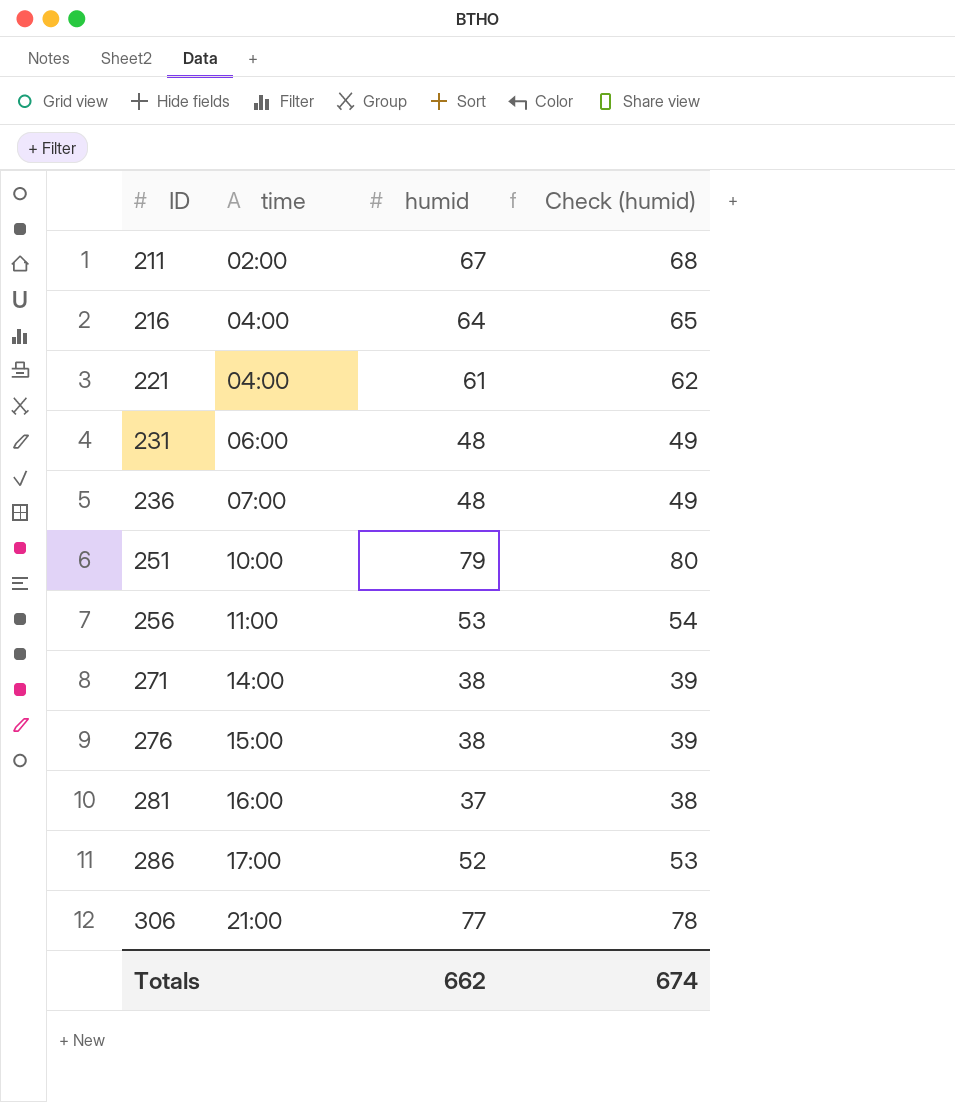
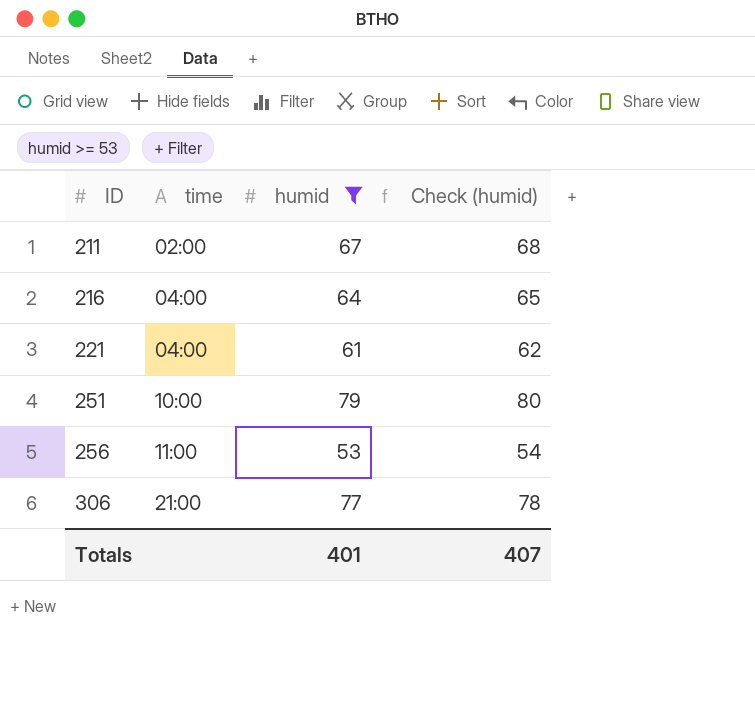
filter: none -> humid >= 53
Totals | humid: 662 -> 401
Totals | Check (humid): 674 -> 407

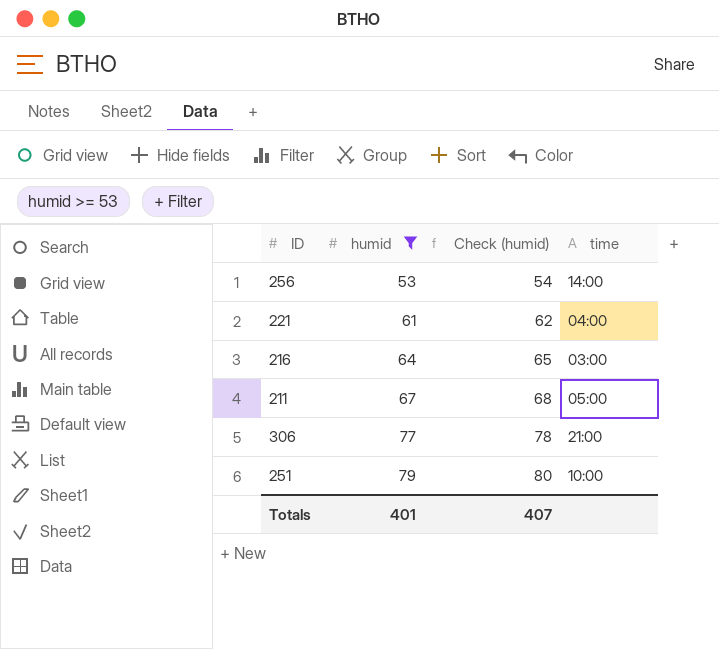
row order: ID ascending -> humid ascending
column time | position: 2 -> 4
256 | time: 11:00 -> 14:00
216 | time: 04:00 -> 03:00
211 | time: 02:00 -> 05:00

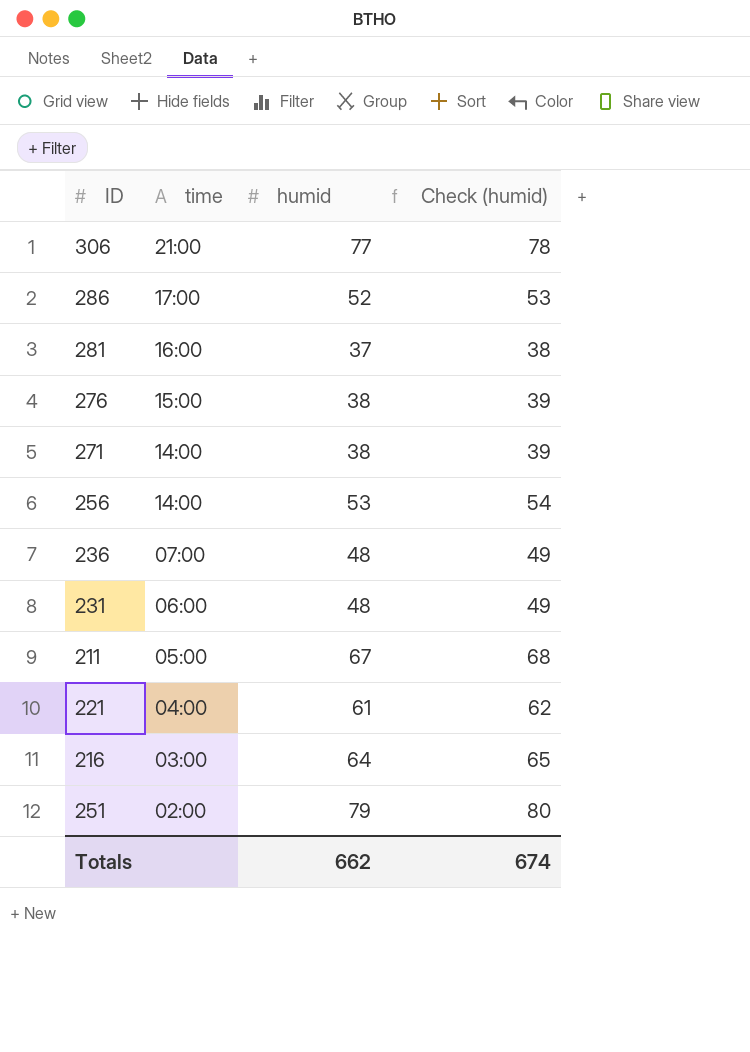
filter: humid >= 53 -> none
row order: humid ascending -> time descending
column time | position: 4 -> 2
251 | time: 10:00 -> 02:00
Totals | humid: 401 -> 662
Totals | Check (humid): 407 -> 674

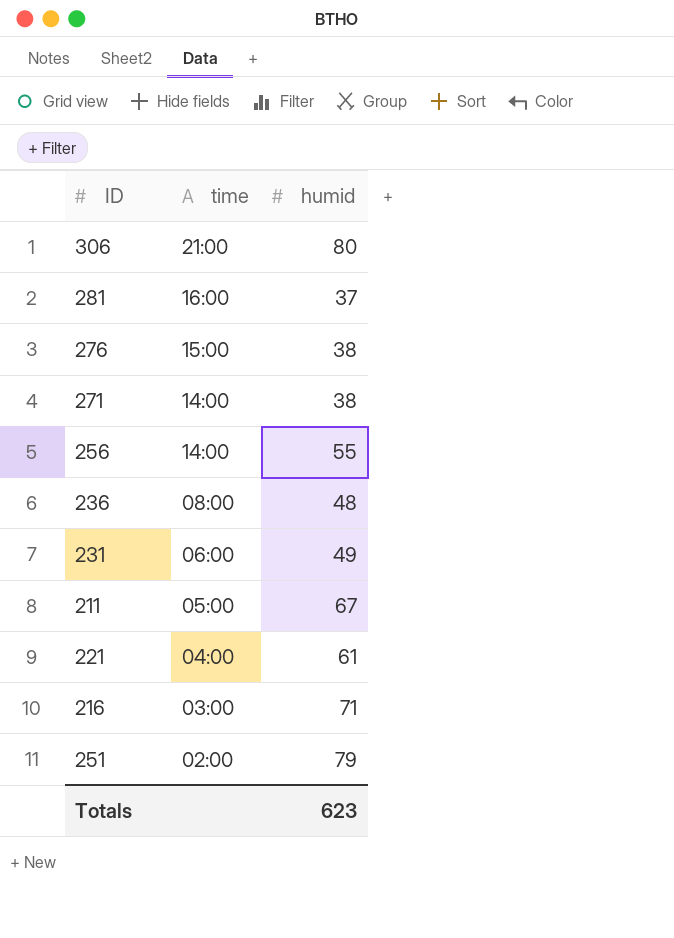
column Check (humid) | formula: [humid] + 1 -> none
row 286: 17:00 | 52 | 53 -> none
306 | humid: 77 -> 80
256 | humid: 53 -> 55
236 | time: 07:00 -> 08:00
231 | humid: 48 -> 49
216 | humid: 64 -> 71
Totals | humid: 662 -> 623

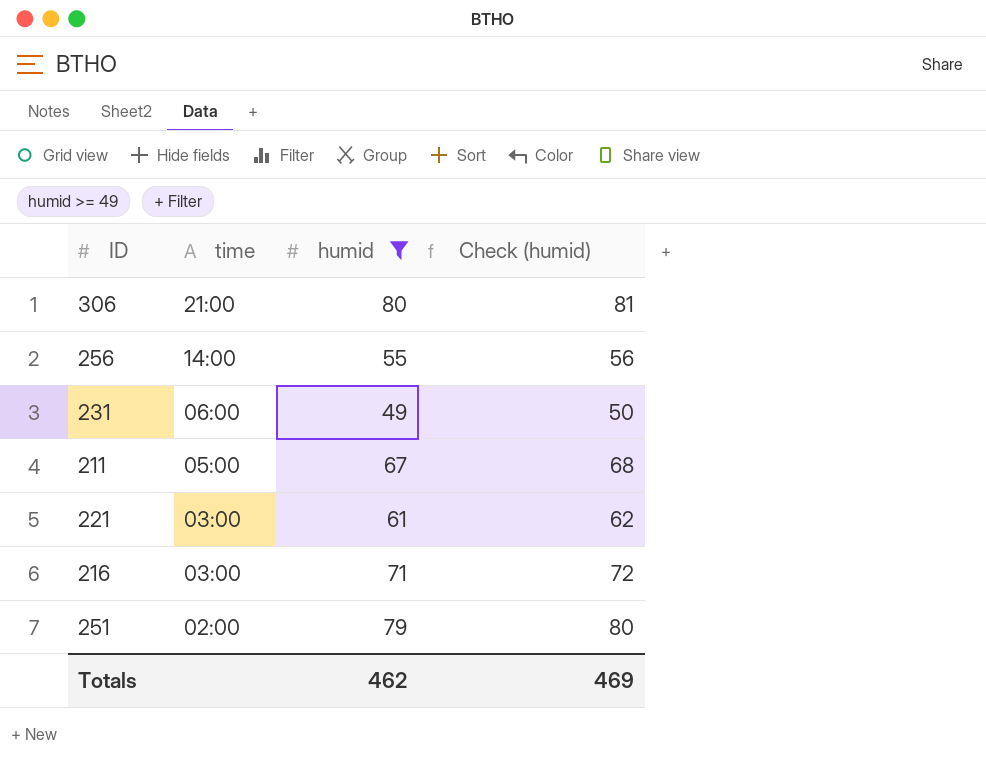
filter: none -> humid >= 49
column Check (humid) | formula: none -> [humid] + 1
221 | time: 04:00 -> 03:00
Totals | humid: 623 -> 462

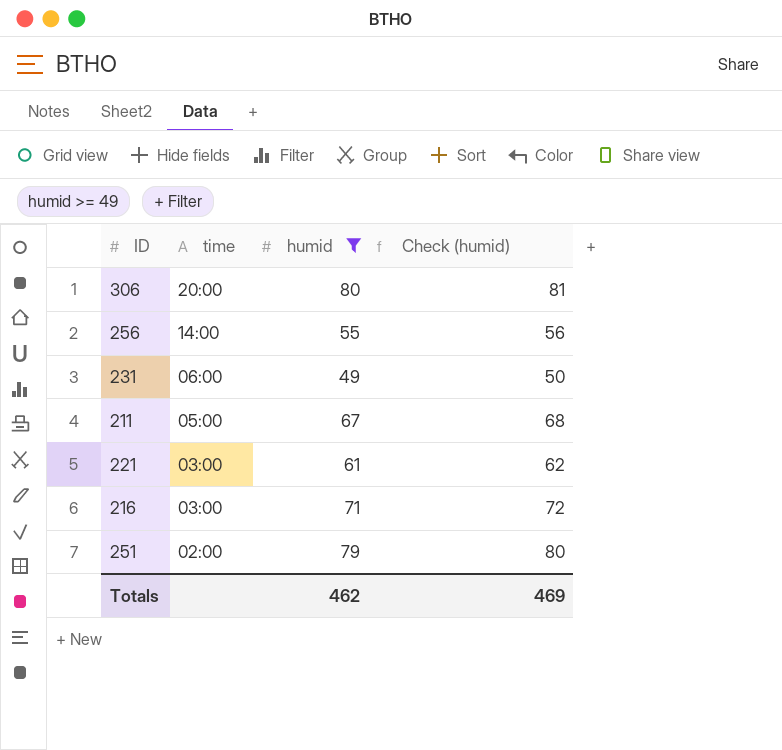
306 | time: 21:00 -> 20:00

